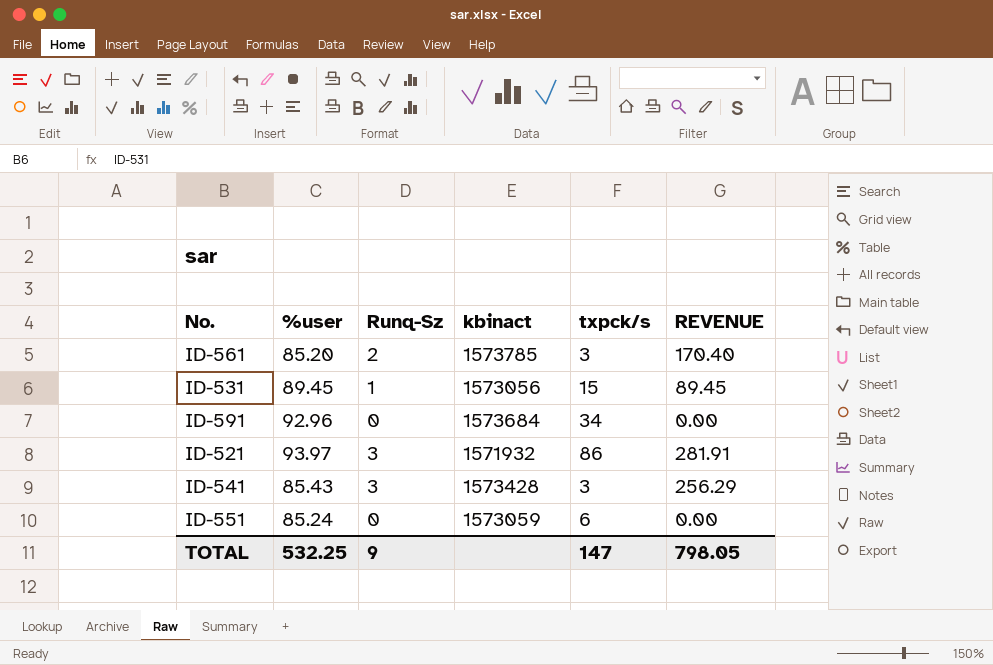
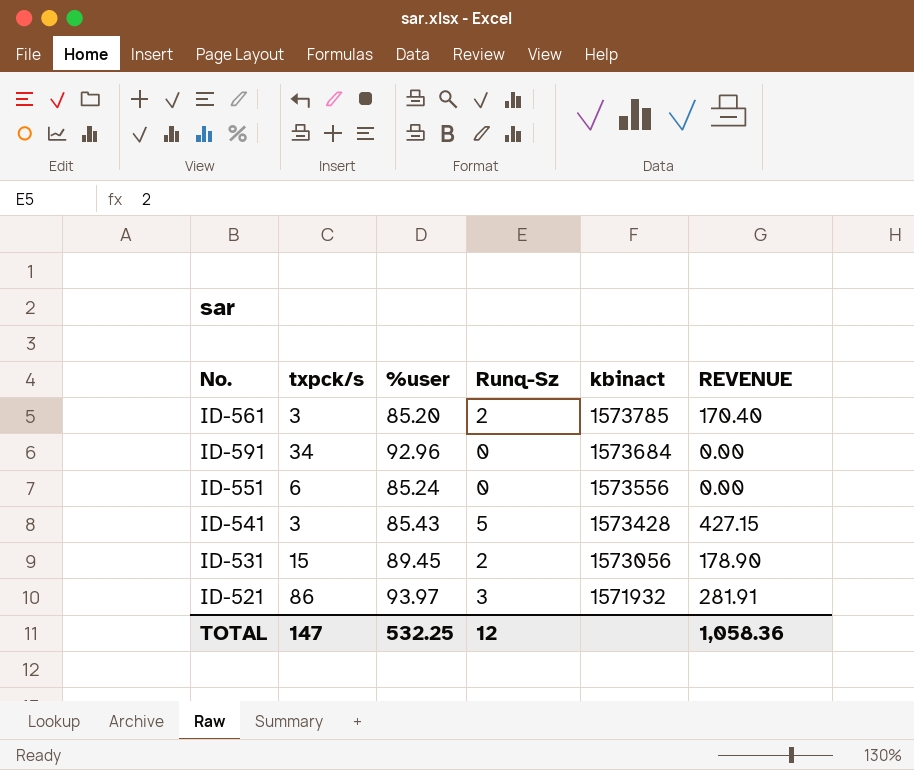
row order: none -> kbinact descending
column txpck/s | position: 5 -> 2
ID-551 | kbinact: 1573059 -> 1573556
ID-541 | Runq-Sz: 3 -> 5
ID-541 | REVENUE: 256.29 -> 427.15
ID-531 | Runq-Sz: 1 -> 2
ID-531 | REVENUE: 89.45 -> 178.90
TOTAL | Runq-Sz: 9 -> 12
TOTAL | REVENUE: 798.05 -> 1,058.36

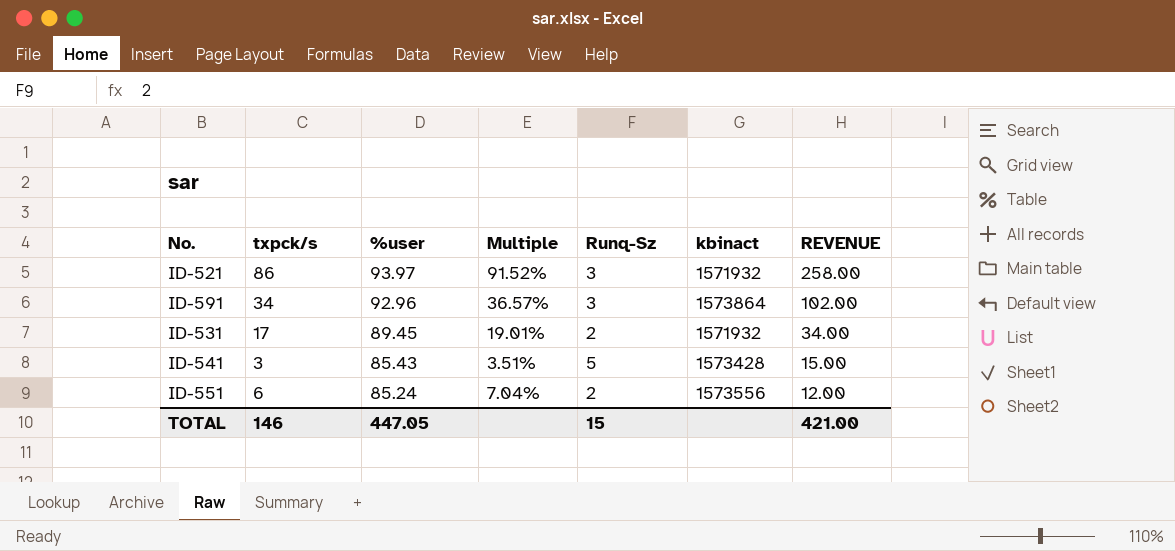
row order: kbinact descending -> %user descending
column Multiple | formula: none -> [txpck/s] / [%user]
column REVENUE | formula: [%user] * [Runq-Sz] -> [txpck/s] * [Runq-Sz]
row ID-561: 3 | 85.20 | 2 | 1573785 | 170.40 -> none
ID-591 | Runq-Sz: 0 -> 3
ID-591 | kbinact: 1573684 -> 1573864
ID-531 | txpck/s: 15 -> 17
ID-531 | kbinact: 1573056 -> 1571932
ID-551 | Runq-Sz: 0 -> 2
TOTAL | txpck/s: 147 -> 146
TOTAL | %user: 532.25 -> 447.05
TOTAL | Runq-Sz: 12 -> 15
TOTAL | REVENUE: 1,058.36 -> 421.00

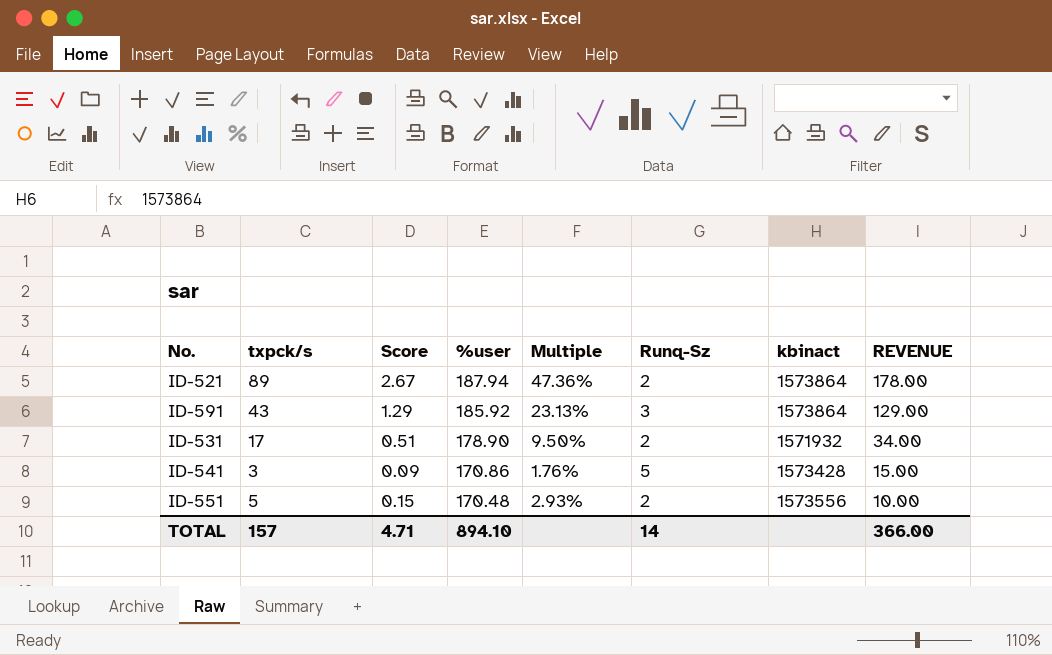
column Score | formula: none -> [txpck/s] * 0.03
ID-521 | txpck/s: 86 -> 89
ID-521 | %user: 93.97 -> 187.94
ID-521 | Multiple: 91.52% -> 47.36%
ID-521 | Runq-Sz: 3 -> 2
ID-521 | kbinact: 1571932 -> 1573864
ID-521 | REVENUE: 258.00 -> 178.00
ID-591 | txpck/s: 34 -> 43
ID-591 | %user: 92.96 -> 185.92
ID-591 | Multiple: 36.57% -> 23.13%
ID-591 | REVENUE: 102.00 -> 129.00
ID-531 | %user: 89.45 -> 178.90
ID-531 | Multiple: 19.01% -> 9.50%
ID-541 | %user: 85.43 -> 170.86
ID-541 | Multiple: 3.51% -> 1.76%
ID-551 | txpck/s: 6 -> 5
ID-551 | %user: 85.24 -> 170.48
ID-551 | Multiple: 7.04% -> 2.93%
ID-551 | REVENUE: 12.00 -> 10.00
TOTAL | txpck/s: 146 -> 157
TOTAL | %user: 447.05 -> 894.10
TOTAL | Runq-Sz: 15 -> 14
TOTAL | REVENUE: 421.00 -> 366.00

